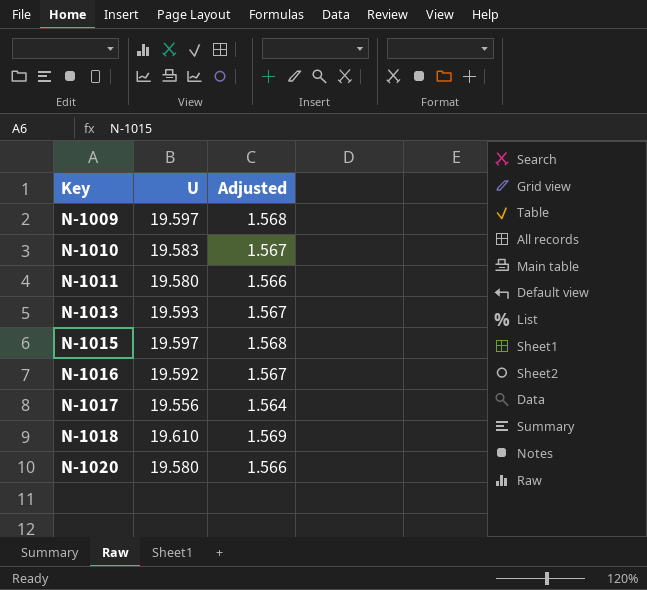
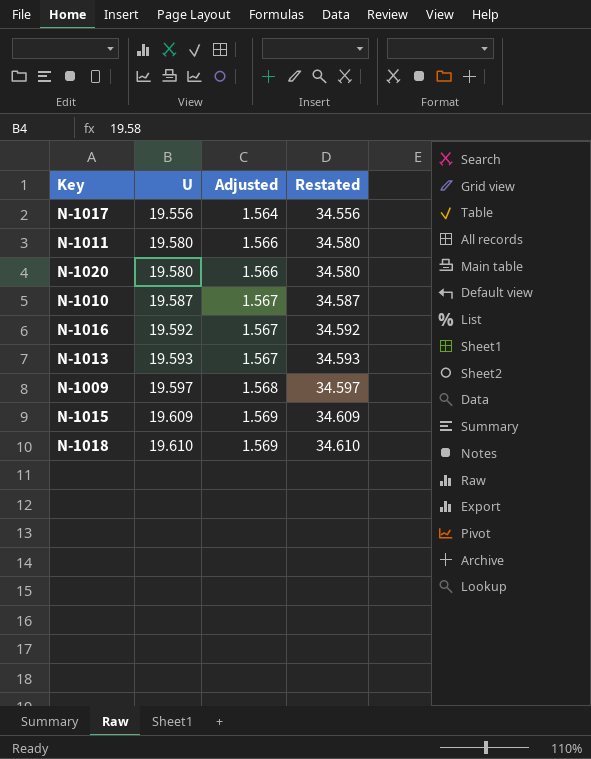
row order: Key ascending -> U ascending
column Restated | formula: none -> [U] + 15
N-1010 | U: 19.583 -> 19.587
N-1015 | U: 19.597 -> 19.609
N-1015 | Adjusted: 1.568 -> 1.569

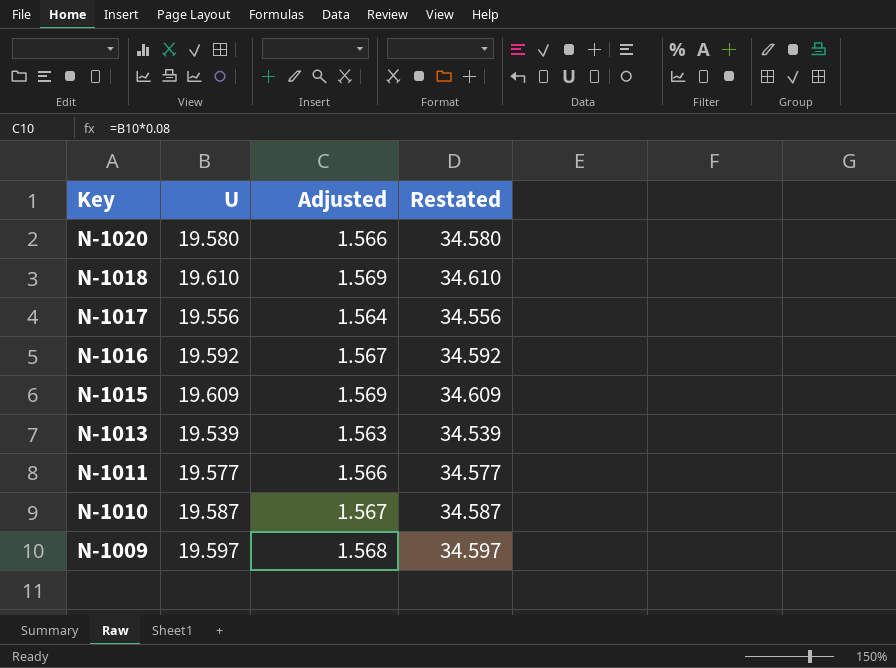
row order: U ascending -> Key descending
N-1013 | U: 19.593 -> 19.539
N-1013 | Adjusted: 1.567 -> 1.563
N-1013 | Restated: 34.593 -> 34.539
N-1011 | U: 19.580 -> 19.577
N-1011 | Restated: 34.580 -> 34.577

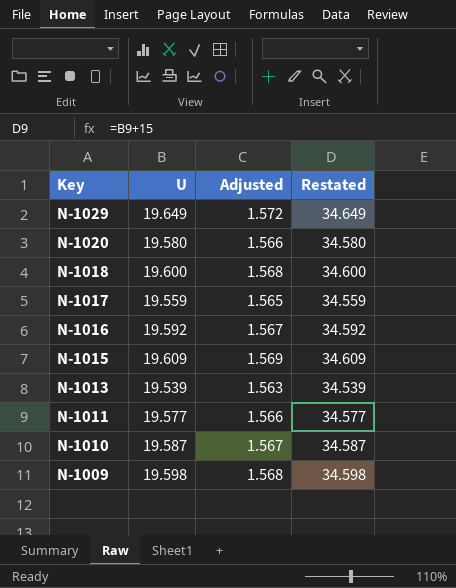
row N-1029: none -> 19.649 | 1.572 | 34.649
N-1018 | U: 19.610 -> 19.600
N-1018 | Adjusted: 1.569 -> 1.568
N-1018 | Restated: 34.610 -> 34.600
N-1017 | U: 19.556 -> 19.559
N-1017 | Adjusted: 1.564 -> 1.565
N-1017 | Restated: 34.556 -> 34.559
N-1009 | U: 19.597 -> 19.598
N-1009 | Restated: 34.597 -> 34.598

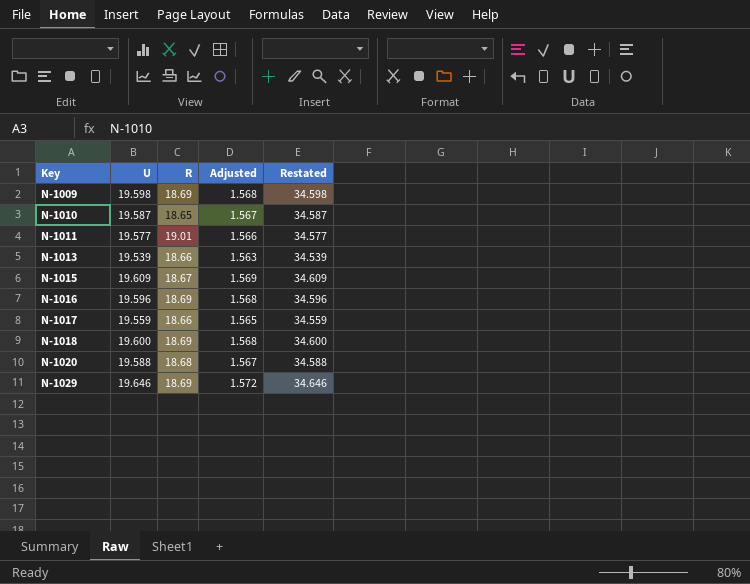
row order: Key descending -> Key ascending
column R | position: none -> 3
N-1016 | U: 19.592 -> 19.596
N-1016 | Adjusted: 1.567 -> 1.568
N-1016 | Restated: 34.592 -> 34.596
N-1020 | U: 19.580 -> 19.588
N-1020 | Adjusted: 1.566 -> 1.567
N-1020 | Restated: 34.580 -> 34.588
N-1029 | U: 19.649 -> 19.646
N-1029 | Restated: 34.649 -> 34.646

